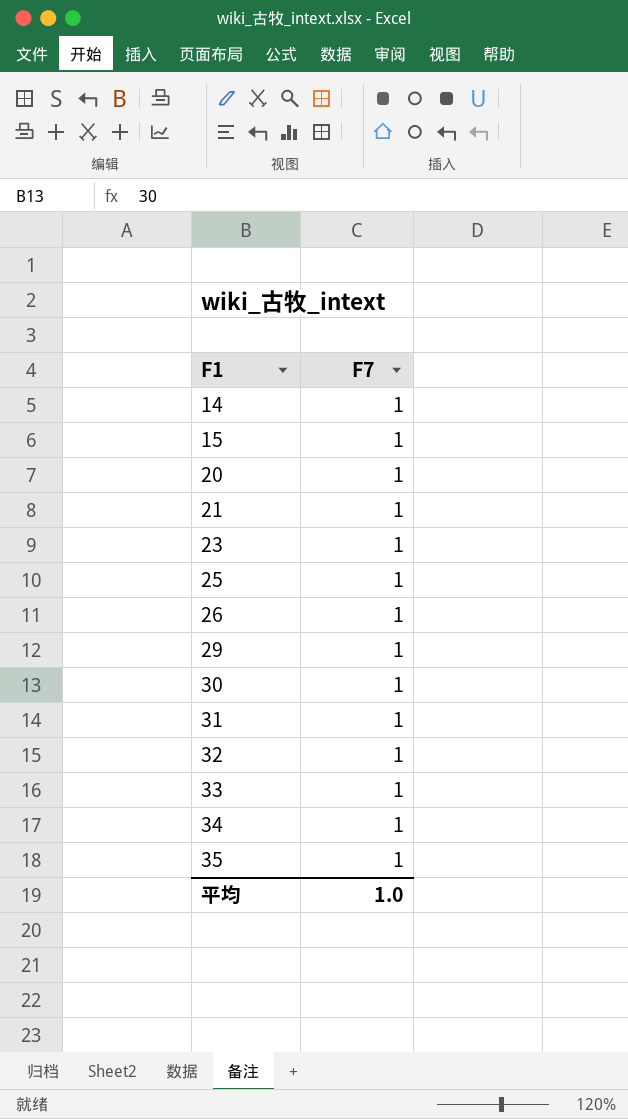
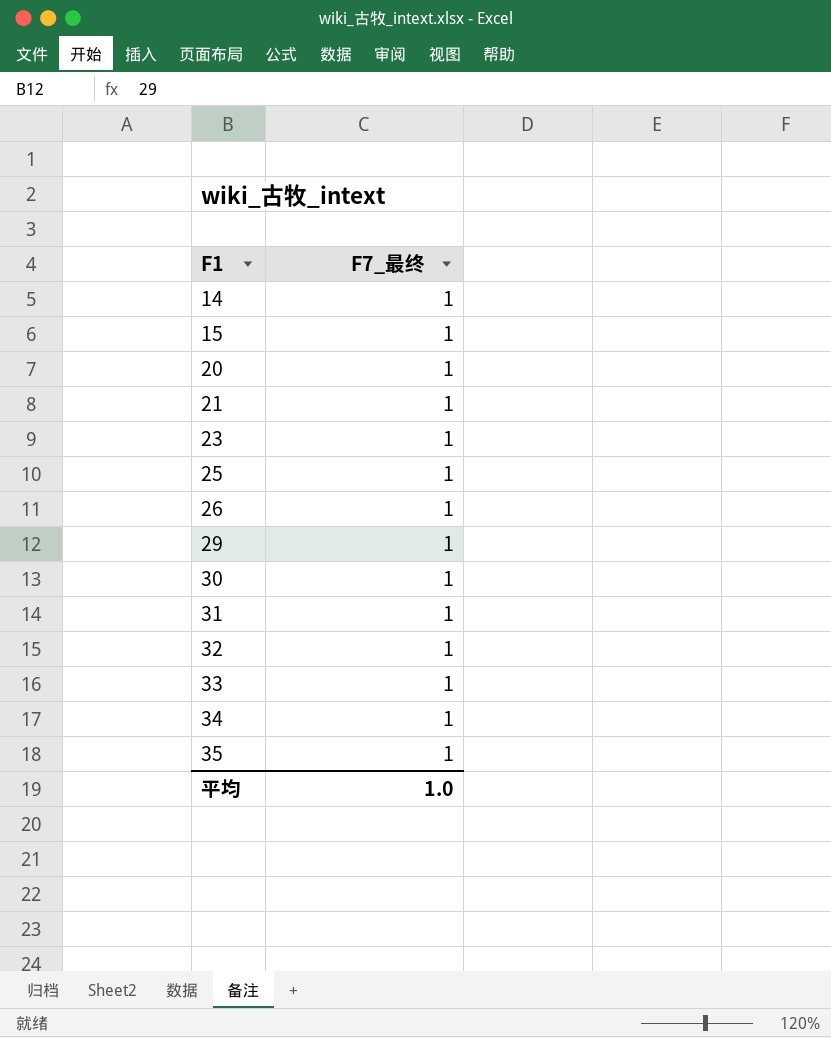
column name: F7 -> F7_最终

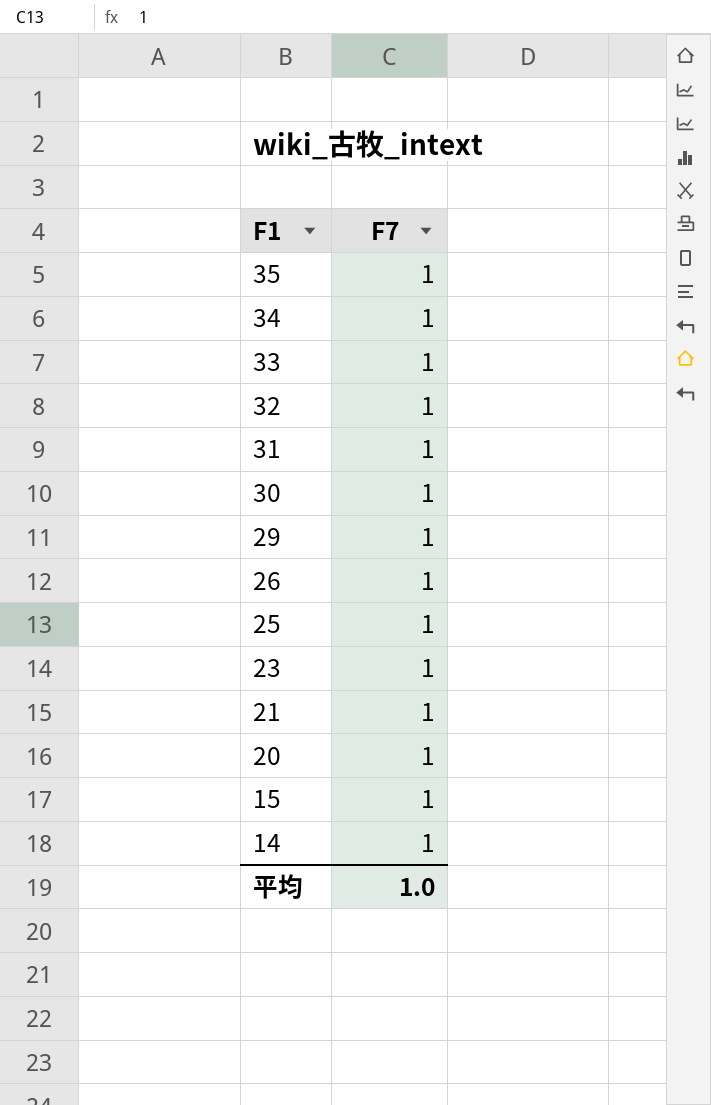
row order: F1 ascending -> F1 descending
column name: F7_最终 -> F7

